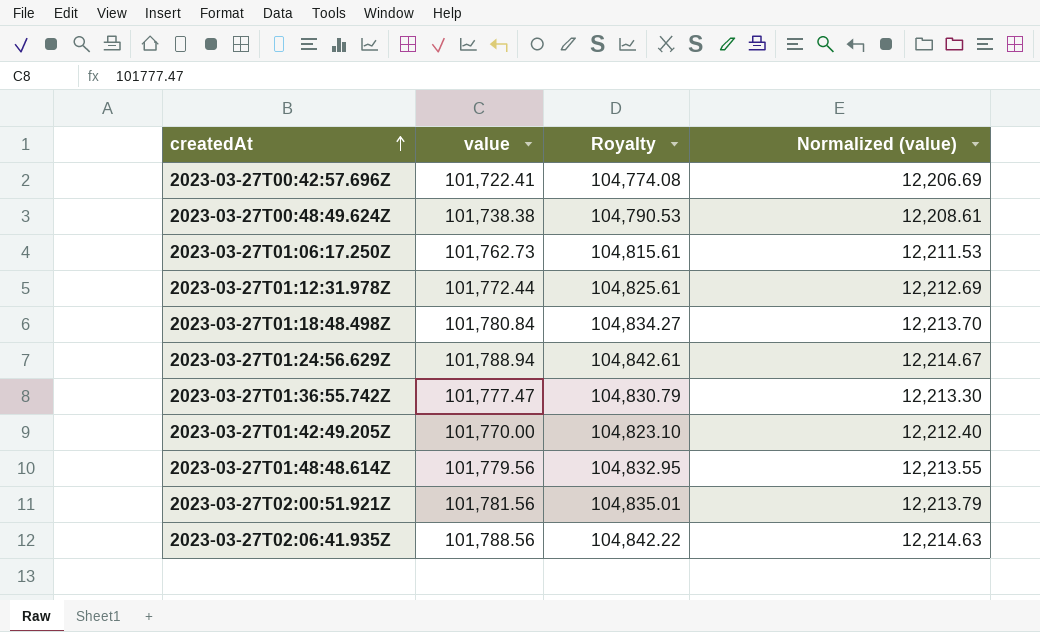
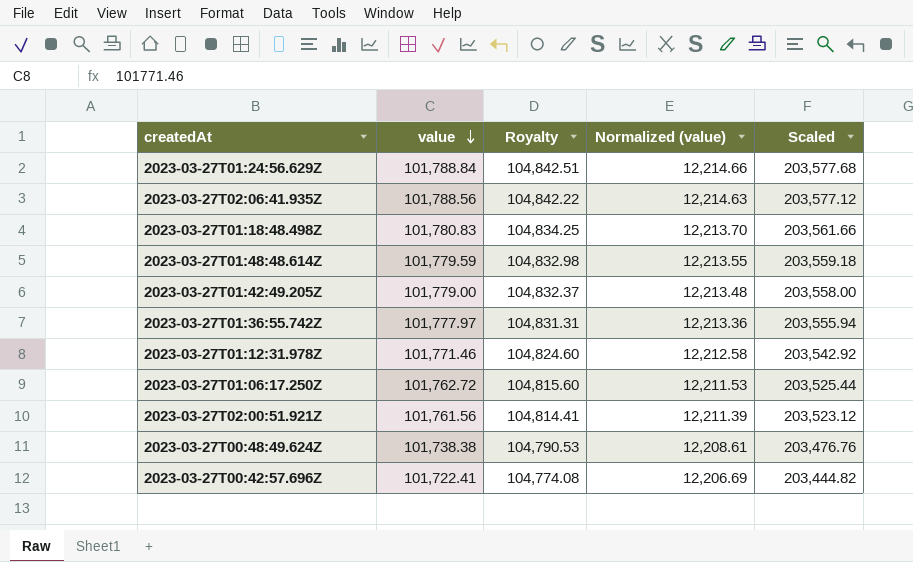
row order: createdAt ascending -> value descending
column Scaled | formula: none -> [value] * 2
2023-03-27T01:24:56.629Z | value: 101,788.94 -> 101,788.84
2023-03-27T01:24:56.629Z | Royalty: 104,842.61 -> 104,842.51
2023-03-27T01:24:56.629Z | Normalized (value): 12,214.67 -> 12,214.66
2023-03-27T01:18:48.498Z | value: 101,780.84 -> 101,780.83
2023-03-27T01:18:48.498Z | Royalty: 104,834.27 -> 104,834.25
2023-03-27T01:48:48.614Z | value: 101,779.56 -> 101,779.59
2023-03-27T01:48:48.614Z | Royalty: 104,832.95 -> 104,832.98
2023-03-27T01:42:49.205Z | value: 101,770.00 -> 101,779.00
2023-03-27T01:42:49.205Z | Royalty: 104,823.10 -> 104,832.37
2023-03-27T01:42:49.205Z | Normalized (value): 12,212.40 -> 12,213.48
2023-03-27T01:36:55.742Z | value: 101,777.47 -> 101,777.97
2023-03-27T01:36:55.742Z | Royalty: 104,830.79 -> 104,831.31
2023-03-27T01:36:55.742Z | Normalized (value): 12,213.30 -> 12,213.36
2023-03-27T01:12:31.978Z | value: 101,772.44 -> 101,771.46
2023-03-27T01:12:31.978Z | Royalty: 104,825.61 -> 104,824.60
2023-03-27T01:12:31.978Z | Normalized (value): 12,212.69 -> 12,212.58
2023-03-27T01:06:17.250Z | value: 101,762.73 -> 101,762.72
2023-03-27T01:06:17.250Z | Royalty: 104,815.61 -> 104,815.60
2023-03-27T02:00:51.921Z | value: 101,781.56 -> 101,761.56
2023-03-27T02:00:51.921Z | Royalty: 104,835.01 -> 104,814.41
2023-03-27T02:00:51.921Z | Normalized (value): 12,213.79 -> 12,211.39

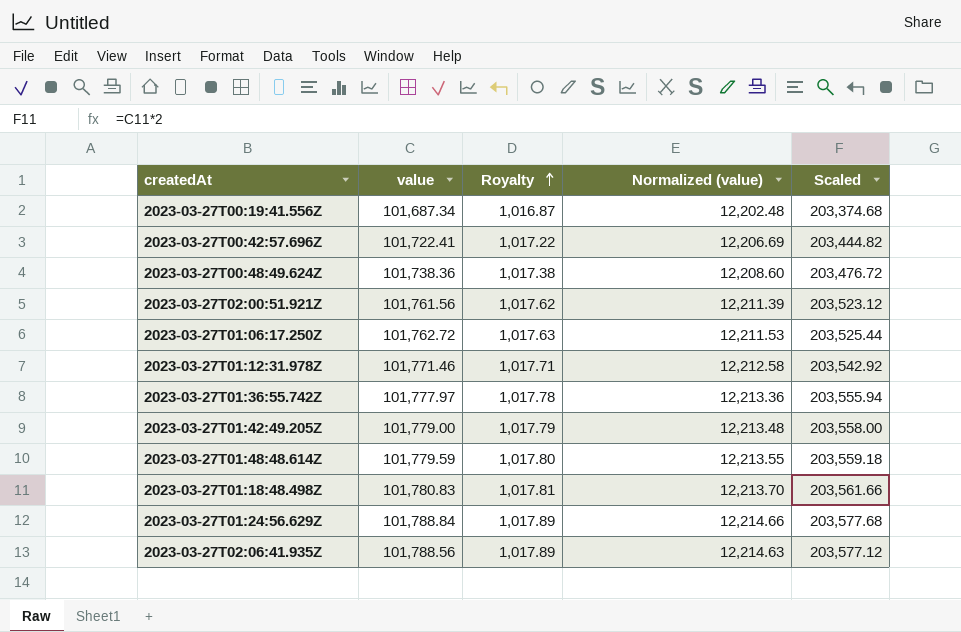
row order: value descending -> Royalty ascending
column Royalty | formula: [value] * 1.03 -> [value] * 0.01
row 2023-03-27T00:19:41.556Z: none -> 101,687.34 | 1,016.87 | 12,202.48 | 203,374.68
2023-03-27T00:48:49.624Z | value: 101,738.38 -> 101,738.36
2023-03-27T00:48:49.624Z | Normalized (value): 12,208.61 -> 12,208.60
2023-03-27T00:48:49.624Z | Scaled: 203,476.76 -> 203,476.72

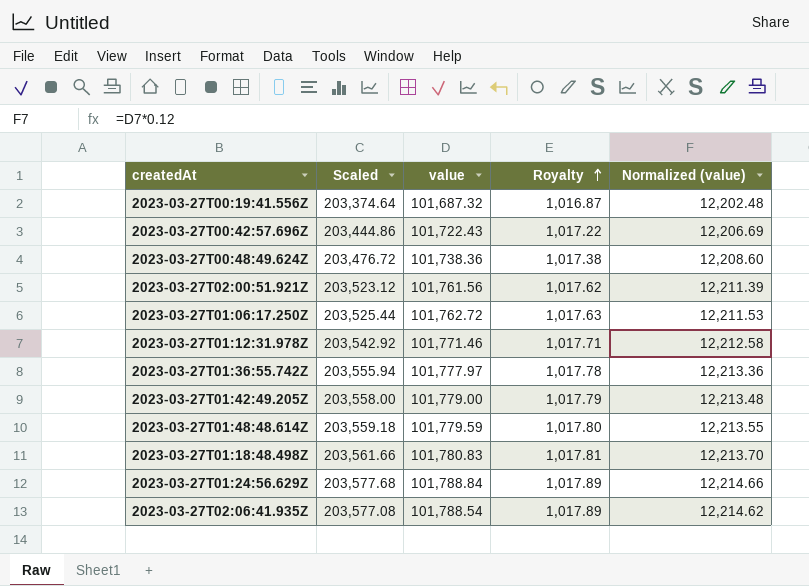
column Scaled | position: 5 -> 2
2023-03-27T00:19:41.556Z | Scaled: 203,374.68 -> 203,374.64
2023-03-27T00:19:41.556Z | value: 101,687.34 -> 101,687.32
2023-03-27T00:42:57.696Z | Scaled: 203,444.82 -> 203,444.86
2023-03-27T00:42:57.696Z | value: 101,722.41 -> 101,722.43
2023-03-27T02:06:41.935Z | Scaled: 203,577.12 -> 203,577.08
2023-03-27T02:06:41.935Z | value: 101,788.56 -> 101,788.54
2023-03-27T02:06:41.935Z | Normalized (value): 12,214.63 -> 12,214.62

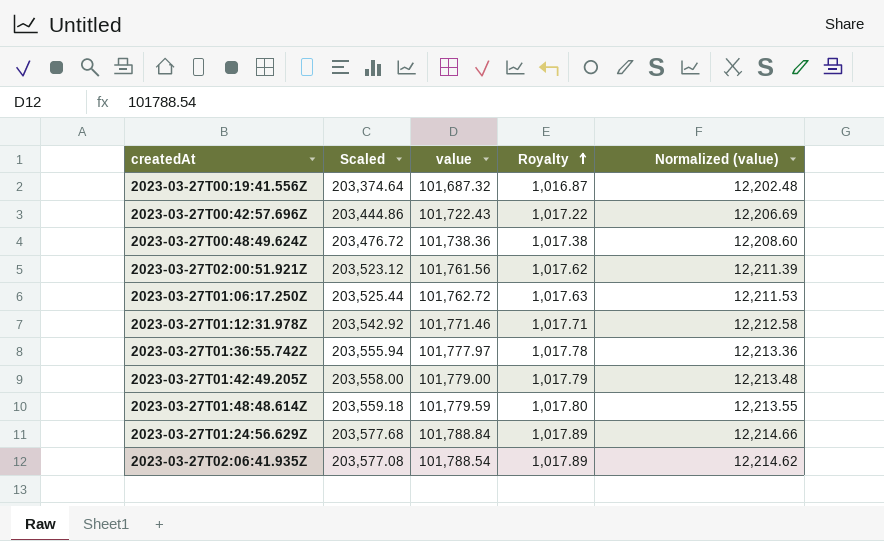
row 2023-03-27T01:18:48.498Z: 203,561.66 | 101,780.83 | 1,017.81 | 12,213.70 -> none

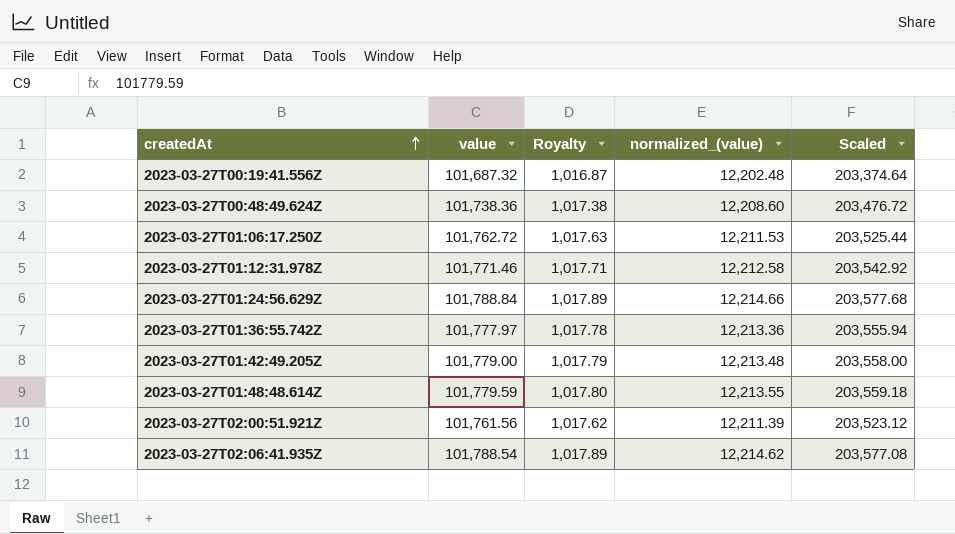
row order: Royalty ascending -> createdAt ascending
column name: Normalized (value) -> normalized_(value)
column Scaled | position: 2 -> 5
row 2023-03-27T00:42:57.696Z: 203,444.86 | 101,722.43 | 1,017.22 | 12,206.69 -> none

